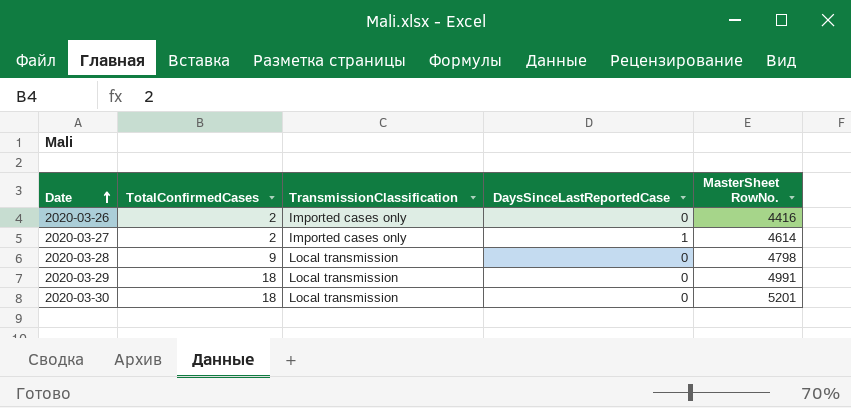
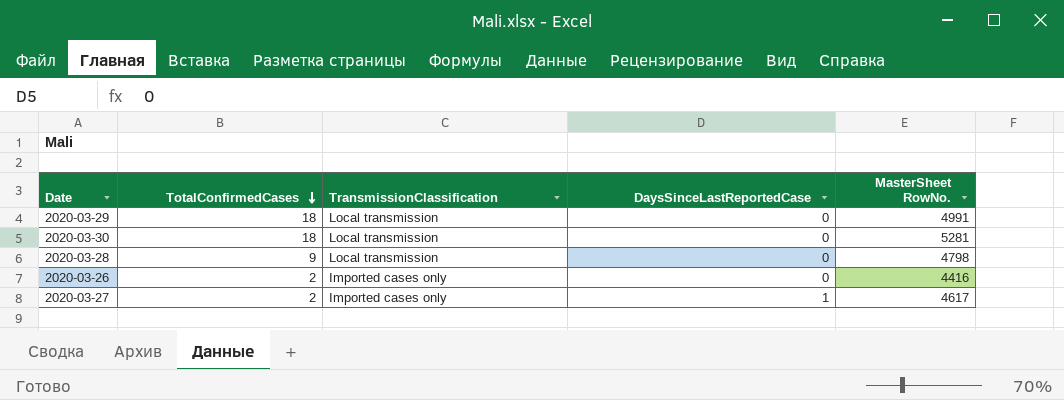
row order: Date ascending -> TotalConfirmedCases descending
2020-03-30 | MasterSheet RowNo.: 5201 -> 5281
2020-03-27 | MasterSheet RowNo.: 4614 -> 4617

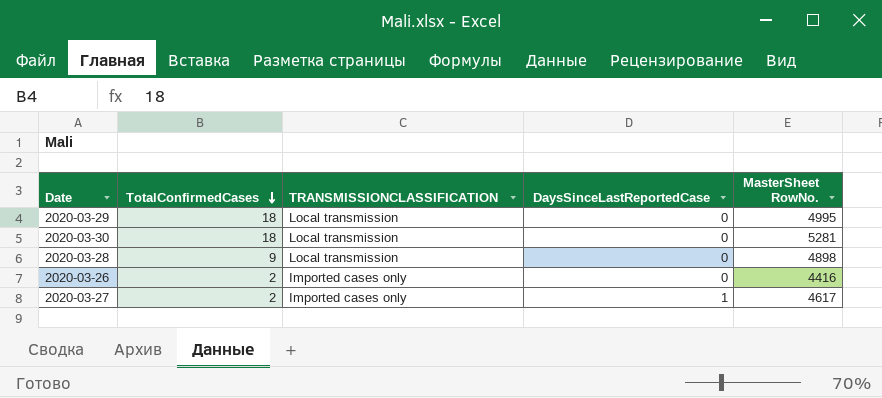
column name: TransmissionClassification -> TRANSMISSIONCLASSIFICATION
2020-03-29 | MasterSheet RowNo.: 4991 -> 4995
2020-03-28 | MasterSheet RowNo.: 4798 -> 4898

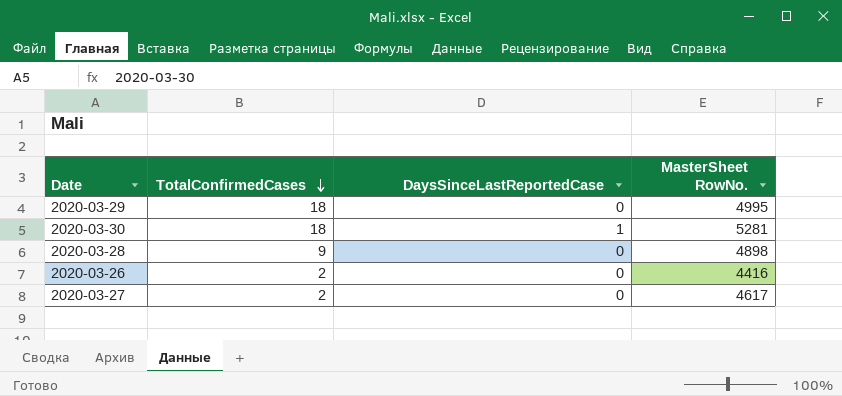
column TRANSMISSIONCLASSIFICATION | position: 3 -> none
2020-03-30 | DaysSinceLastReportedCase: 0 -> 1
2020-03-27 | DaysSinceLastReportedCase: 1 -> 0

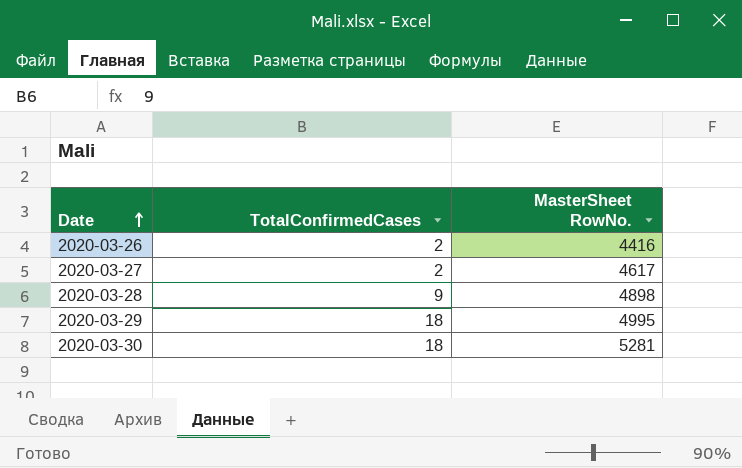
row order: TotalConfirmedCases descending -> Date ascending
column DaysSinceLastReportedCase | position: 3 -> none

